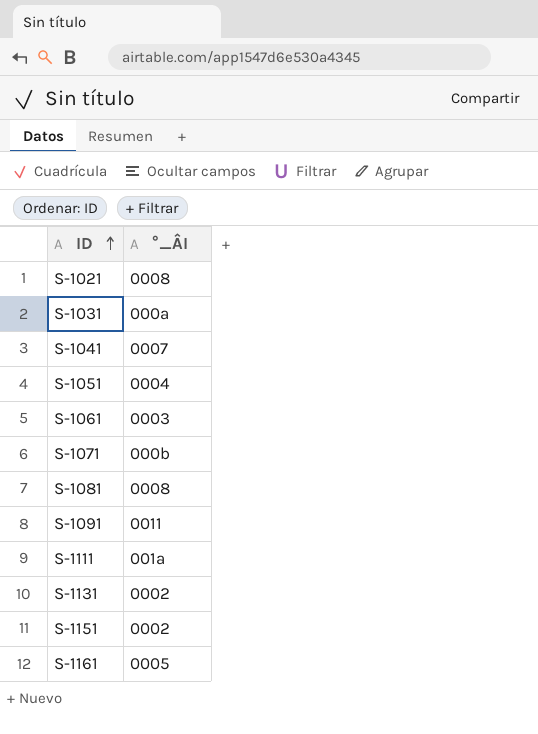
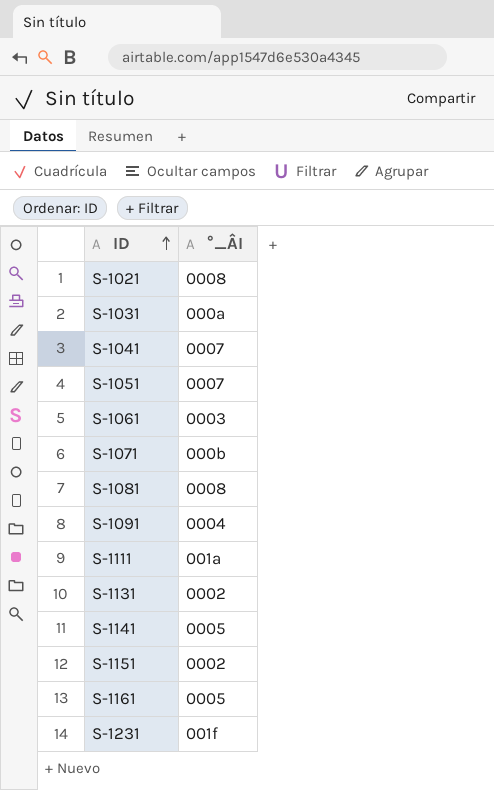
S-1051 | °_ÂI: 0004 -> 0007
S-1091 | °_ÂI: 0011 -> 0004
row S-1141: none -> 0005
row S-1231: none -> 001f

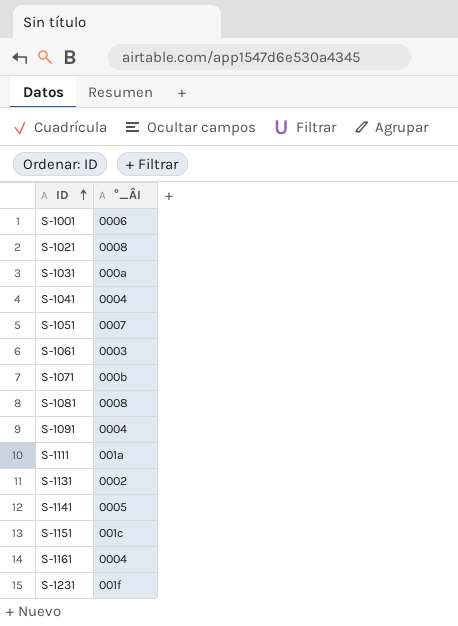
row S-1001: none -> 0006
S-1041 | °_ÂI: 0007 -> 0004
S-1151 | °_ÂI: 0002 -> 001c
S-1161 | °_ÂI: 0005 -> 0004

